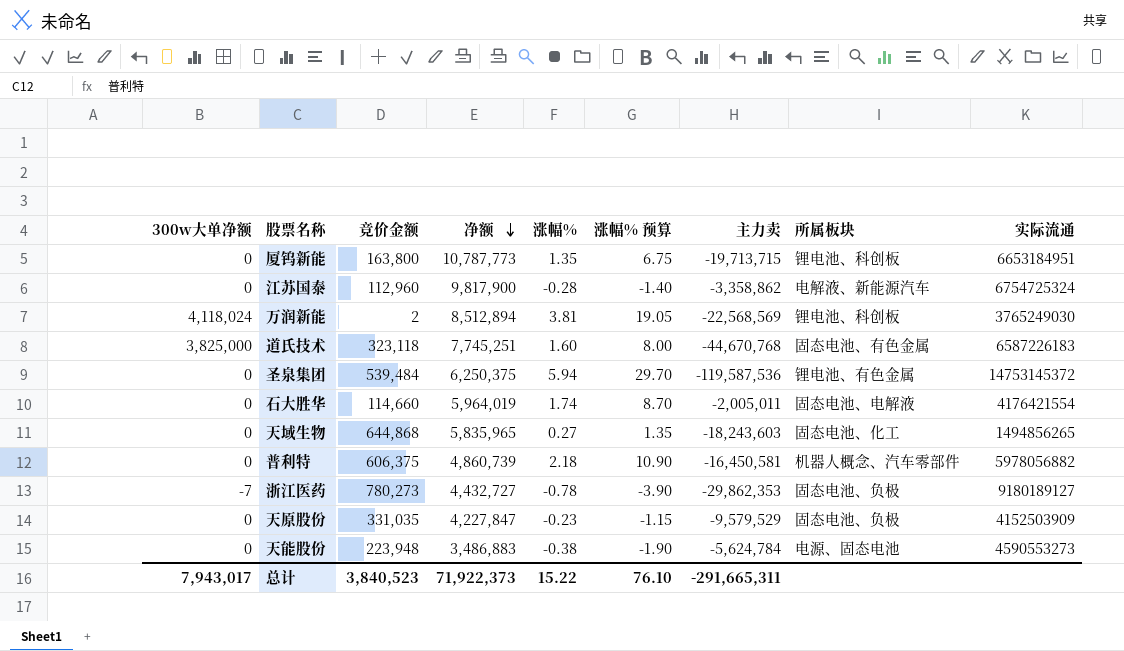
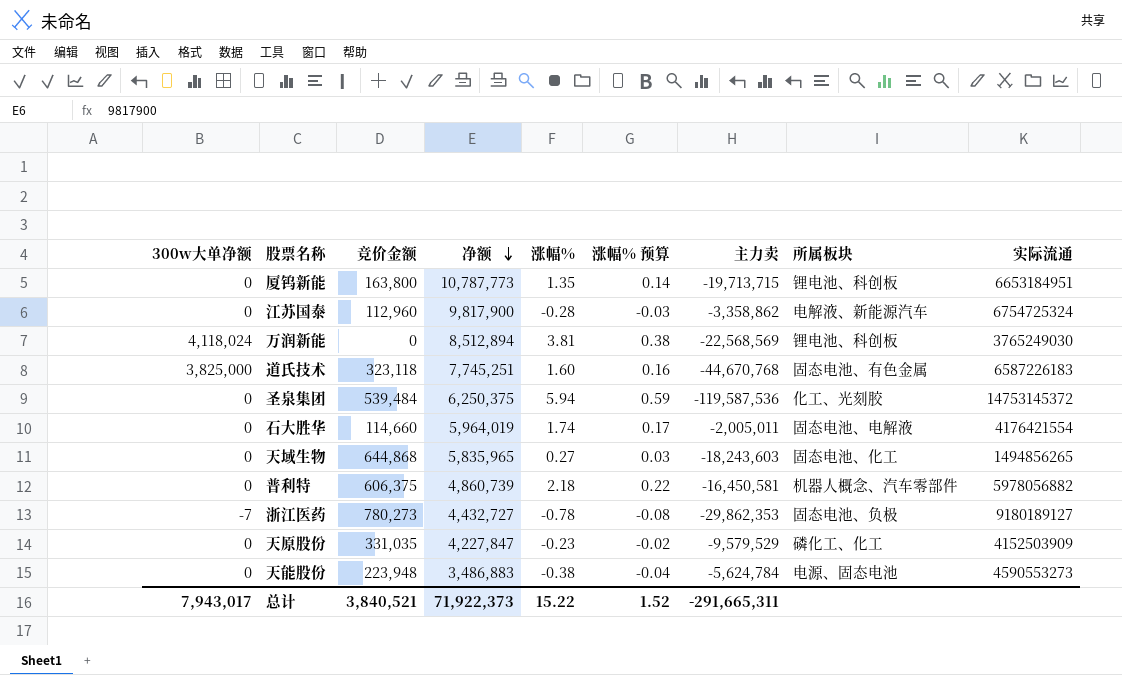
column 涨幅% 预算 | formula: [涨幅%] * 5 -> [涨幅%] * 0.1
万润新能 | 竞价金额: 2 -> 0
圣泉集团 | 所属板块: 锂电池、有色金属 -> 化工、光刻胶
天原股份 | 所属板块: 固态电池、负极 -> 磷化工、化工
总计 | 竞价金额: 3,840,523 -> 3,840,521
总计 | 涨幅% 预算: 76.10 -> 1.52

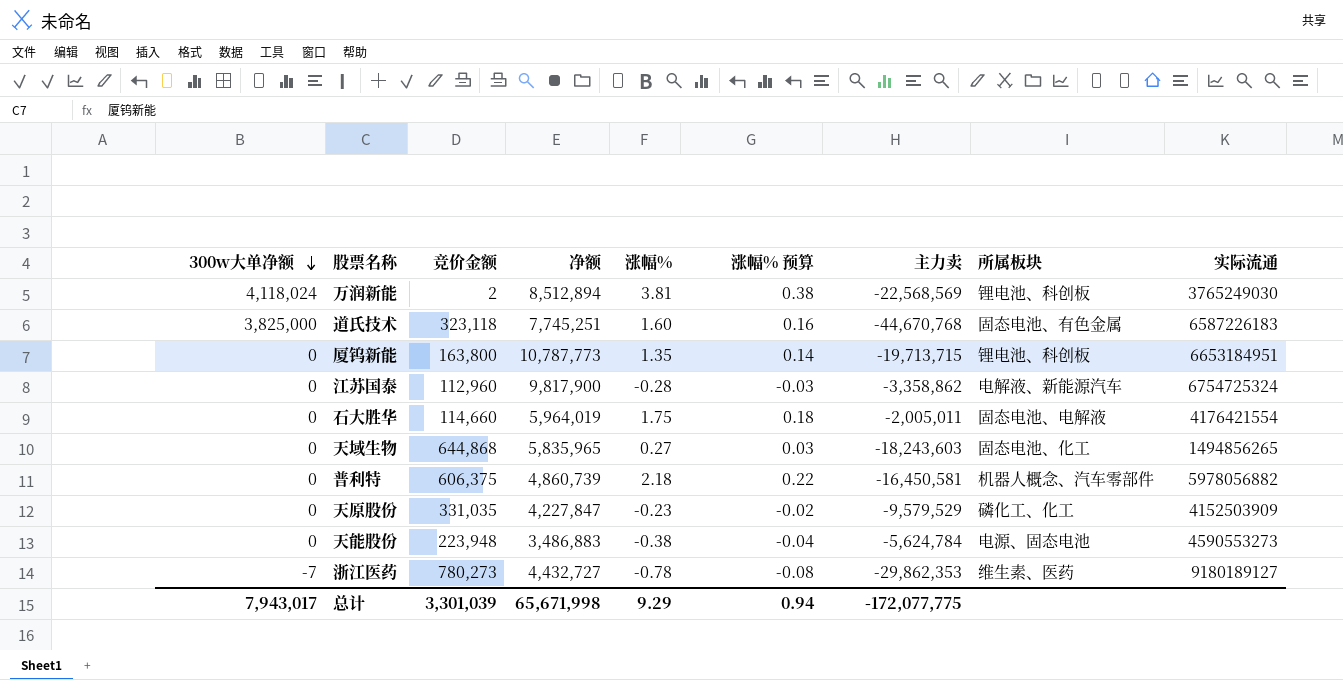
row order: 净额 descending -> 300w大单净额 descending
row 圣泉集团: 0 | 539,484 | 6,250,375 | 5.94 | 0.59 | -119,587,536 | 化工、光刻胶 | 14753145372 -> none
万润新能 | 竞价金额: 0 -> 2
石大胜华 | 涨幅%: 1.74 -> 1.75
石大胜华 | 涨幅% 预算: 0.17 -> 0.18
浙江医药 | 所属板块: 固态电池、负极 -> 维生素、医药
总计 | 竞价金额: 3,840,521 -> 3,301,039
总计 | 净额: 71,922,373 -> 65,671,998
总计 | 涨幅%: 15.22 -> 9.29
总计 | 涨幅% 预算: 1.52 -> 0.94
总计 | 主力卖: -291,665,311 -> -172,077,775

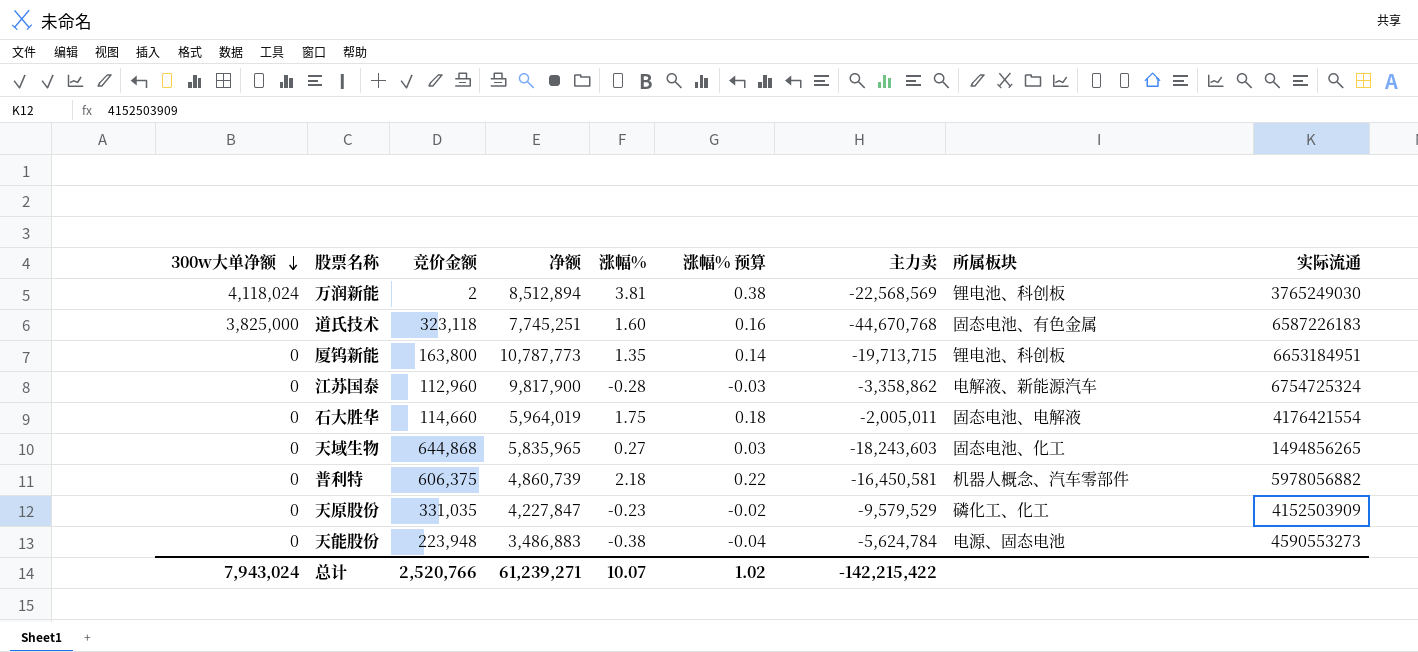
row 浙江医药: -7 | 780,273 | 4,432,727 | -0.78 | -0.08 | -29,862,353 | 维生素、医药 | 9180189127 -> none
总计 | 300w大单净额: 7,943,017 -> 7,943,024
总计 | 竞价金额: 3,301,039 -> 2,520,766
总计 | 净额: 65,671,998 -> 61,239,271
总计 | 涨幅%: 9.29 -> 10.07
总计 | 涨幅% 预算: 0.94 -> 1.02
总计 | 主力卖: -172,077,775 -> -142,215,422

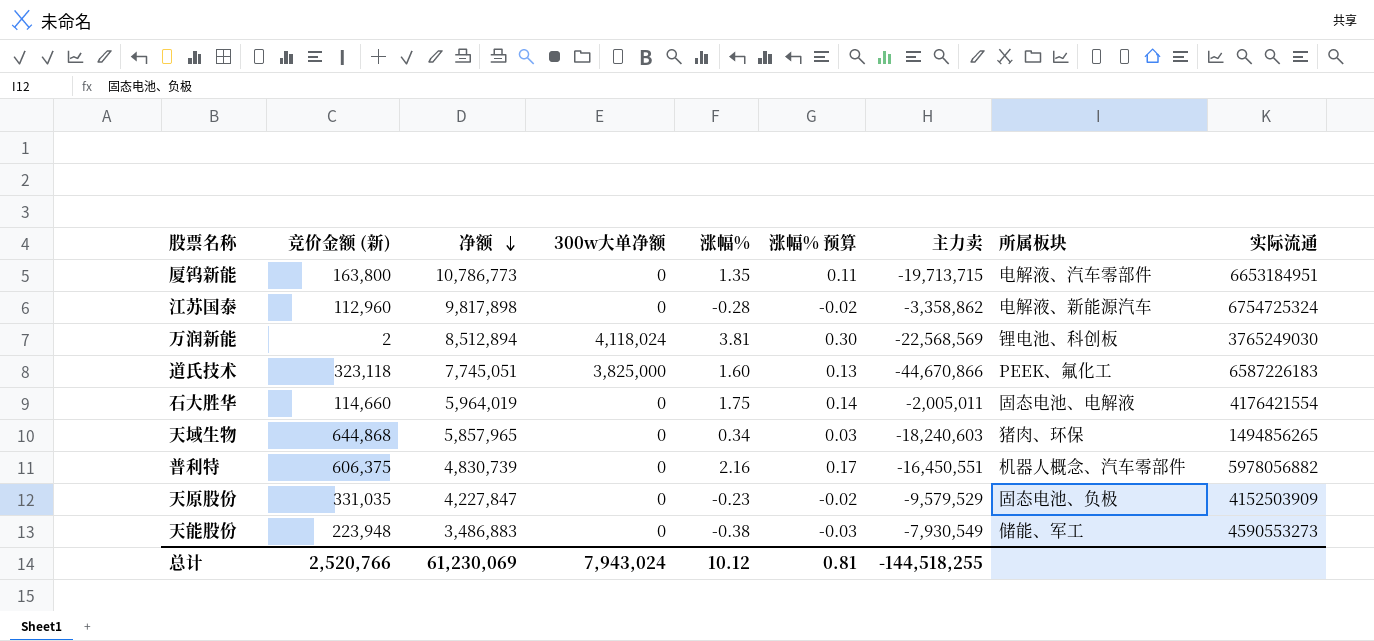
row order: 300w大单净额 descending -> 净额 descending
column name: 竞价金额 -> 竞价金额 (新)
column 300w大单净额 | position: 1 -> 4
column 涨幅% 预算 | formula: [涨幅%] * 0.1 -> [涨幅%] * 0.08
厦钨新能 | 净额: 10,787,773 -> 10,786,773
厦钨新能 | 所属板块: 锂电池、科创板 -> 电解液、汽车零部件
江苏国泰 | 净额: 9,817,900 -> 9,817,898
道氏技术 | 净额: 7,745,251 -> 7,745,051
道氏技术 | 主力卖: -44,670,768 -> -44,670,866
道氏技术 | 所属板块: 固态电池、有色金属 -> PEEK、氟化工
天域生物 | 净额: 5,835,965 -> 5,857,965
天域生物 | 涨幅%: 0.27 -> 0.34
天域生物 | 主力卖: -18,243,603 -> -18,240,603
天域生物 | 所属板块: 固态电池、化工 -> 猪肉、环保
普利特 | 净额: 4,860,739 -> 4,830,739
普利特 | 涨幅%: 2.18 -> 2.16
普利特 | 主力卖: -16,450,581 -> -16,450,551
天原股份 | 所属板块: 磷化工、化工 -> 固态电池、负极
天能股份 | 主力卖: -5,624,784 -> -7,930,549
天能股份 | 所属板块: 电源、固态电池 -> 储能、军工
总计 | 净额: 61,239,271 -> 61,230,069
总计 | 涨幅%: 10.07 -> 10.12
总计 | 涨幅% 预算: 1.02 -> 0.81
总计 | 主力卖: -142,215,422 -> -144,518,255

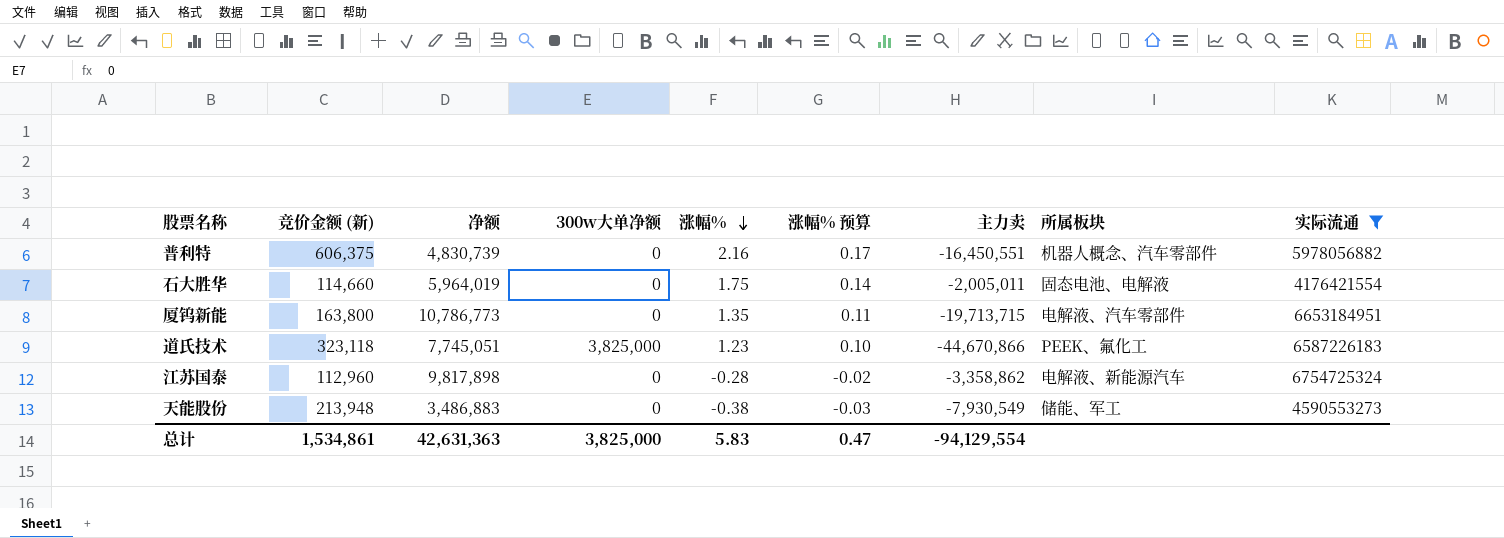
filter: none -> 实际流通 >= 4176421554
row order: 净额 descending -> 涨幅% descending
道氏技术 | 涨幅%: 1.60 -> 1.23
道氏技术 | 涨幅% 预算: 0.13 -> 0.10
天能股份 | 竞价金额 (新): 223,948 -> 213,948
总计 | 竞价金额 (新): 2,520,766 -> 1,534,861
总计 | 净额: 61,230,069 -> 42,631,363
总计 | 300w大单净额: 7,943,024 -> 3,825,000
总计 | 涨幅%: 10.12 -> 5.83
总计 | 涨幅% 预算: 0.81 -> 0.47
总计 | 主力卖: -144,518,255 -> -94,129,554

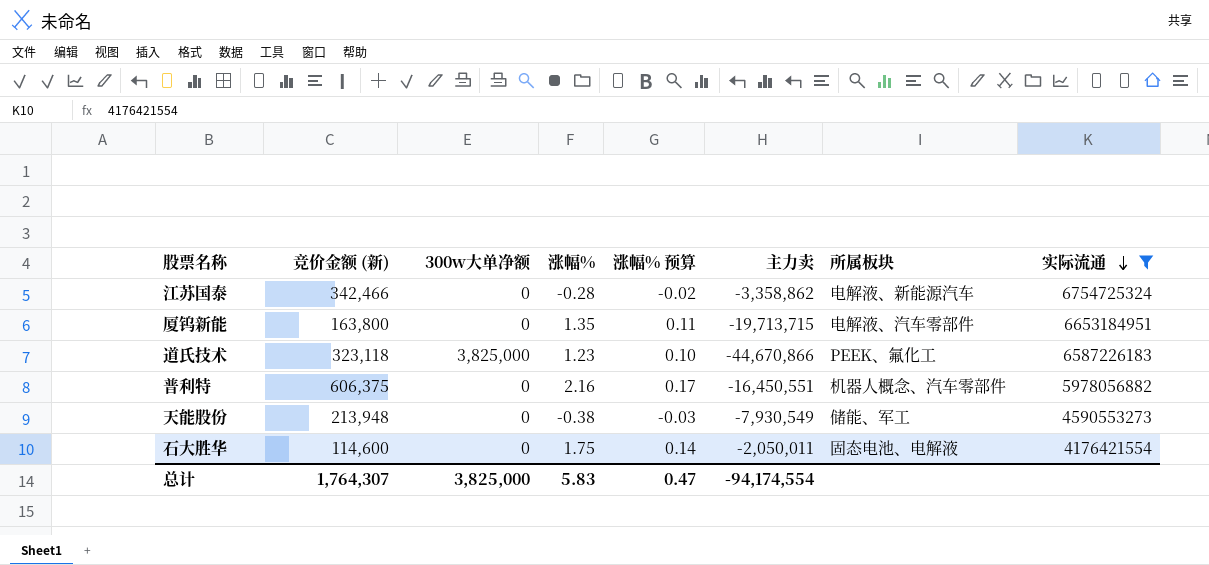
row order: 涨幅% descending -> 实际流通 descending
column 净额 | position: 3 -> none
江苏国泰 | 竞价金额 (新): 112,960 -> 342,466
石大胜华 | 竞价金额 (新): 114,660 -> 114,600
石大胜华 | 主力卖: -2,005,011 -> -2,050,011
总计 | 竞价金额 (新): 1,534,861 -> 1,764,307
总计 | 主力卖: -94,129,554 -> -94,174,554

